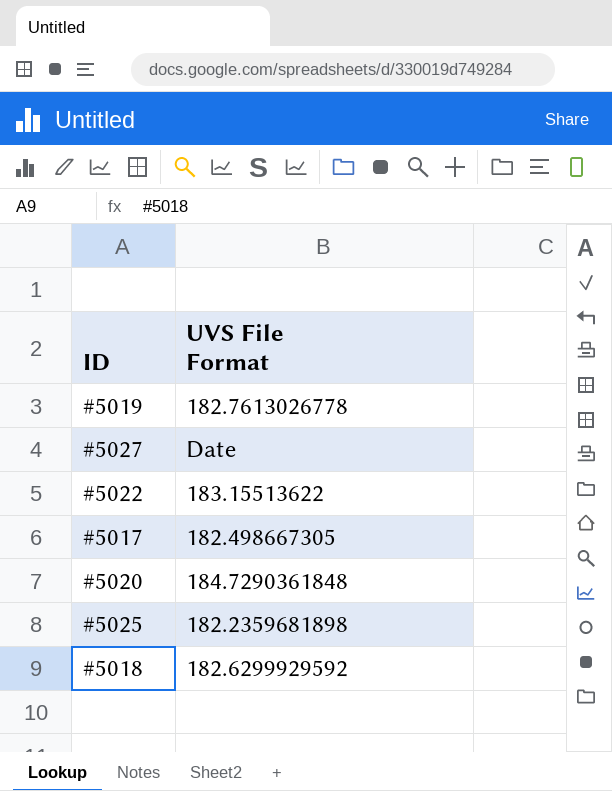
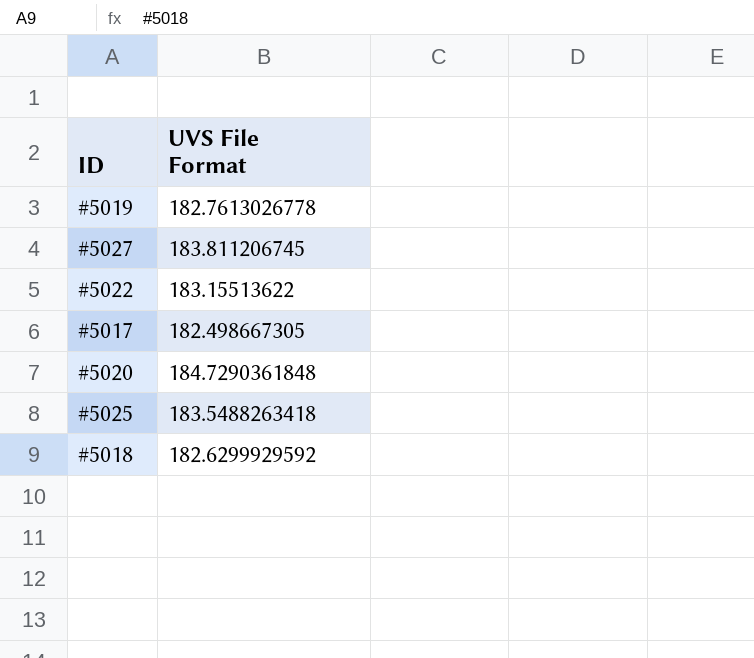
#5027 | UVS File Format: Date -> 183.811206745
#5025 | UVS File Format: 182.2359681898 -> 183.5488263418

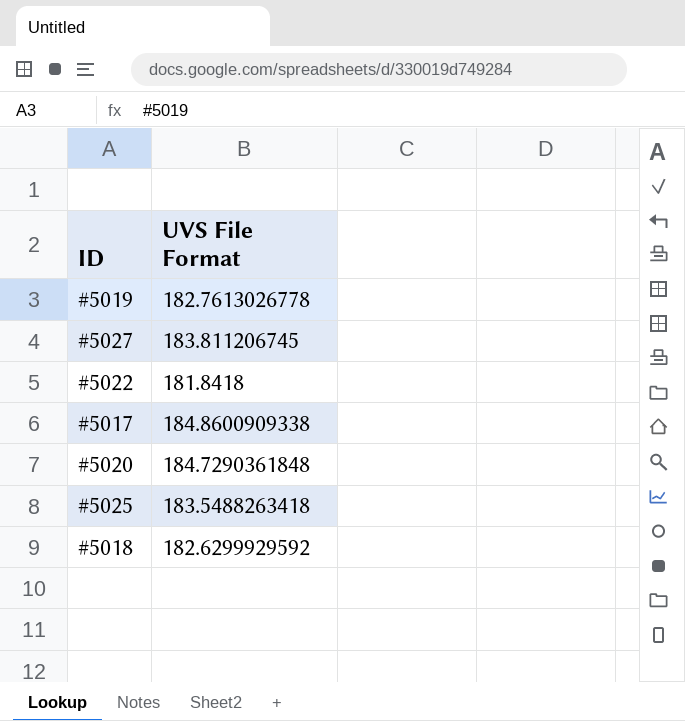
#5022 | UVS File Format: 183.15513622 -> 181.8418
#5017 | UVS File Format: 182.498667305 -> 184.8600909338

